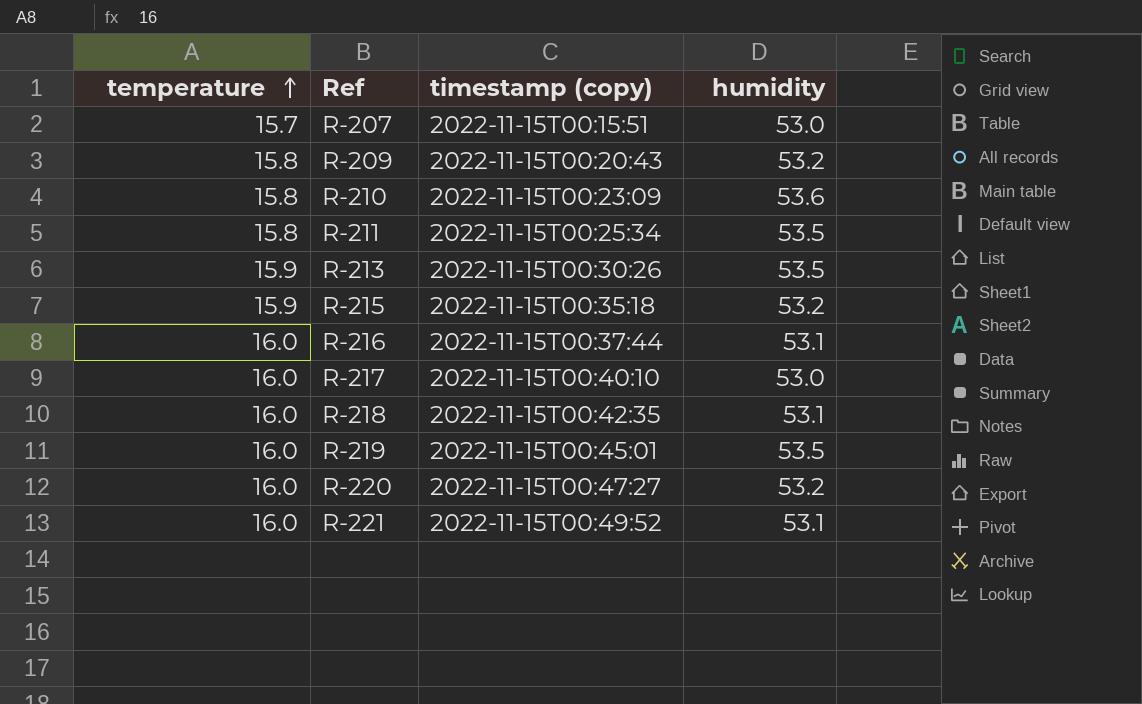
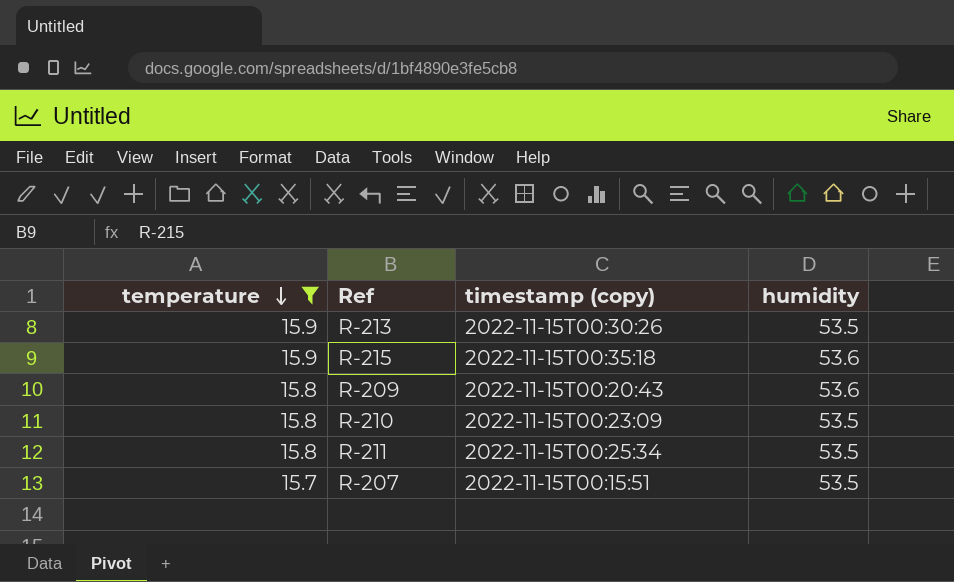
filter: none -> temperature != 16.0
row order: temperature ascending -> temperature descending
R-215 | humidity: 53.2 -> 53.6
R-209 | humidity: 53.2 -> 53.6
R-210 | humidity: 53.6 -> 53.5
R-207 | humidity: 53.0 -> 53.5

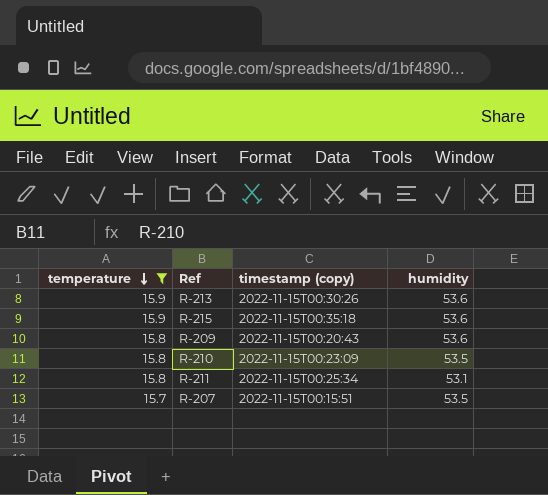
R-213 | humidity: 53.5 -> 53.6
R-211 | humidity: 53.5 -> 53.1

